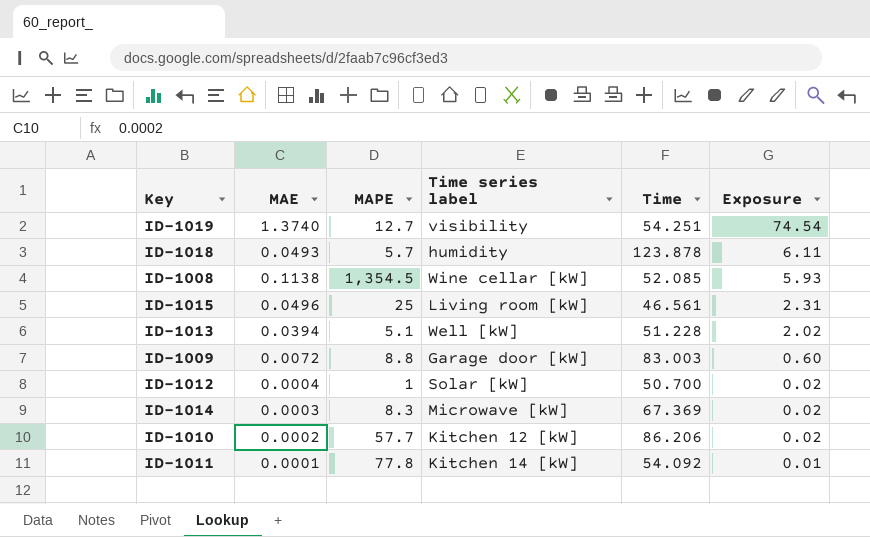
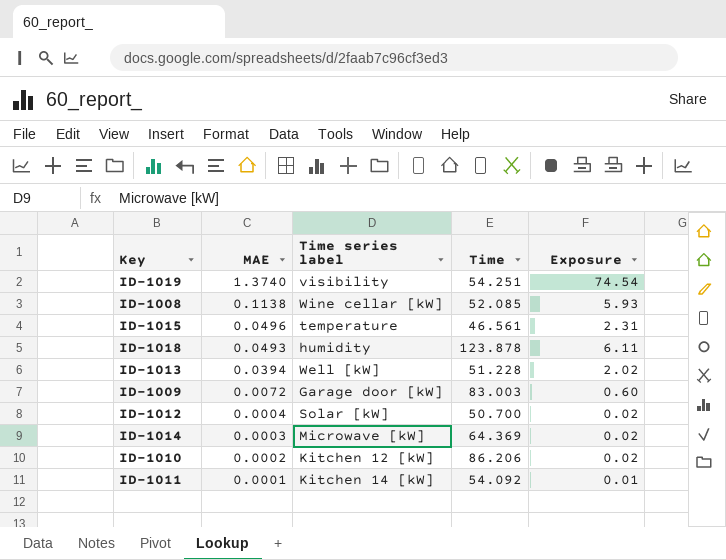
row order: Exposure descending -> MAE descending
column MAPE | position: 3 -> none
ID-1015 | Time series label: Living room [kW] -> temperature
ID-1014 | Time: 67.369 -> 64.369

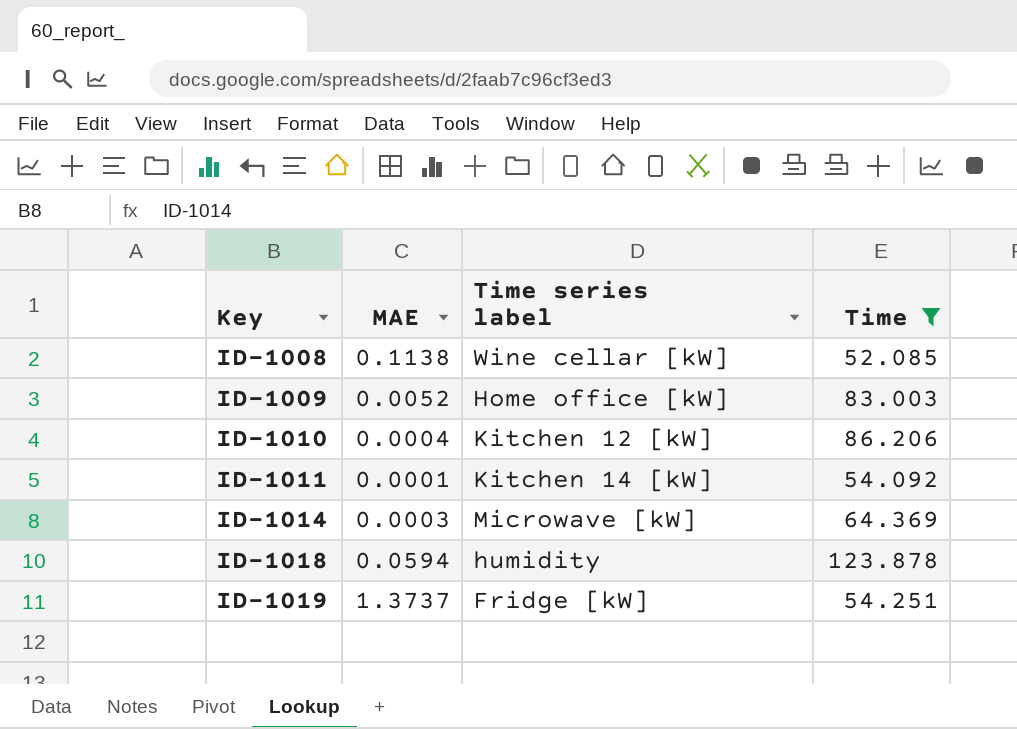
filter: none -> Time >= 52.085
row order: MAE descending -> Key ascending
column Exposure | formula: [MAE] * [Time] -> none
ID-1009 | MAE: 0.0072 -> 0.0052
ID-1009 | Time series label: Garage door [kW] -> Home office [kW]
ID-1010 | MAE: 0.0002 -> 0.0004
ID-1018 | MAE: 0.0493 -> 0.0594
ID-1019 | MAE: 1.3740 -> 1.3737
ID-1019 | Time series label: visibility -> Fridge [kW]

